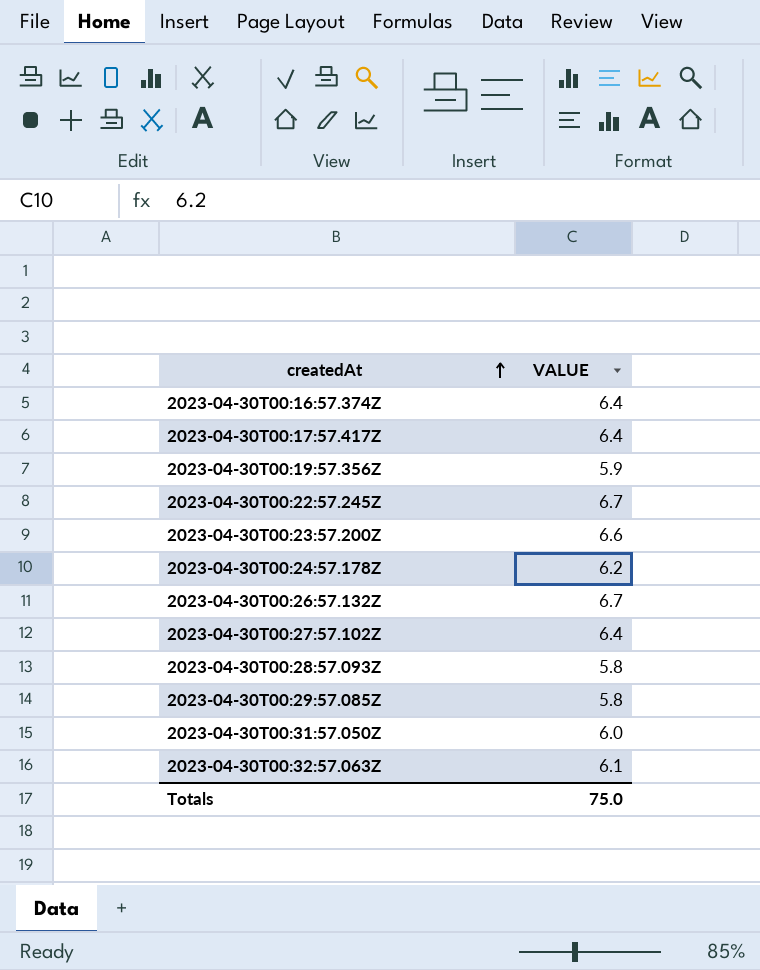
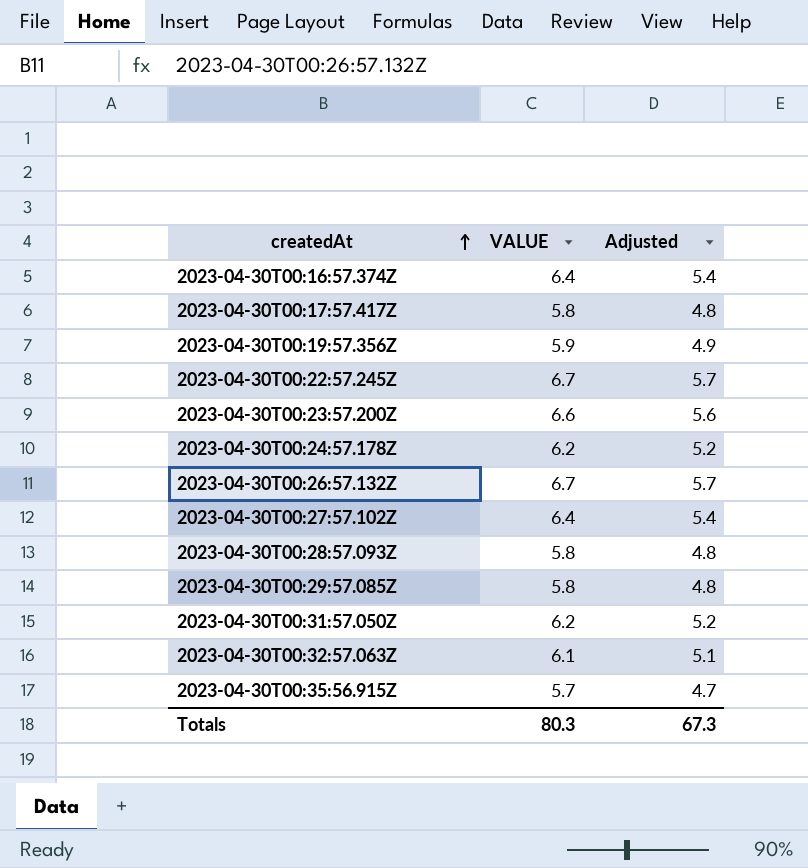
column Adjusted | formula: none -> [VALUE] - 1
2023-04-30T00:17:57.417Z | VALUE: 6.4 -> 5.8
2023-04-30T00:31:57.050Z | VALUE: 6.0 -> 6.2
row 2023-04-30T00:35:56.915Z: none -> 5.7 | 4.7
Totals | VALUE: 75.0 -> 80.3

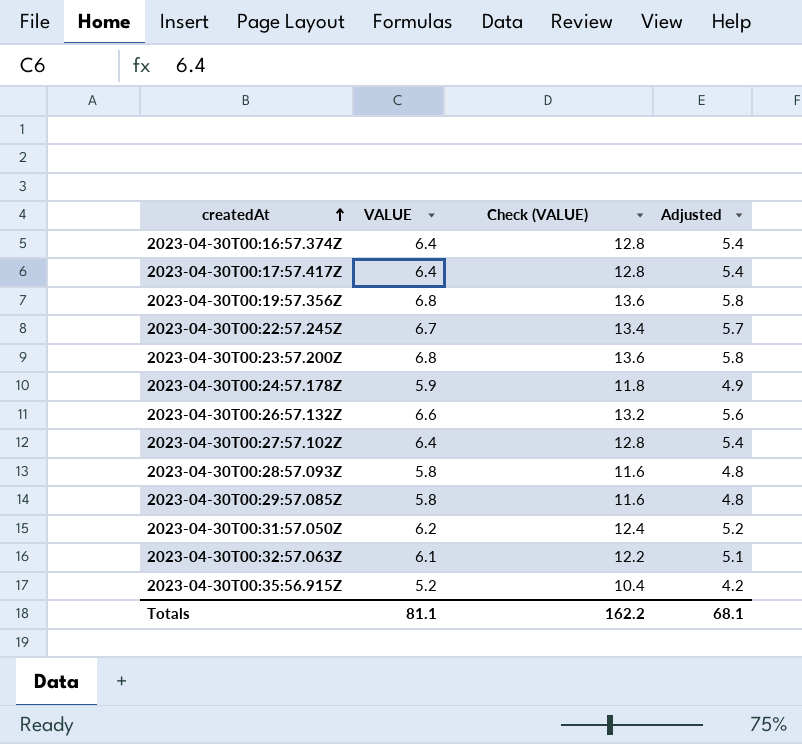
column Check (VALUE) | formula: none -> [VALUE] * 2
2023-04-30T00:17:57.417Z | VALUE: 5.8 -> 6.4
2023-04-30T00:17:57.417Z | Adjusted: 4.8 -> 5.4
2023-04-30T00:19:57.356Z | VALUE: 5.9 -> 6.8
2023-04-30T00:19:57.356Z | Adjusted: 4.9 -> 5.8
2023-04-30T00:23:57.200Z | VALUE: 6.6 -> 6.8
2023-04-30T00:23:57.200Z | Adjusted: 5.6 -> 5.8
2023-04-30T00:24:57.178Z | VALUE: 6.2 -> 5.9
2023-04-30T00:24:57.178Z | Adjusted: 5.2 -> 4.9
2023-04-30T00:26:57.132Z | VALUE: 6.7 -> 6.6
2023-04-30T00:26:57.132Z | Adjusted: 5.7 -> 5.6
2023-04-30T00:35:56.915Z | VALUE: 5.7 -> 5.2
2023-04-30T00:35:56.915Z | Adjusted: 4.7 -> 4.2
Totals | VALUE: 80.3 -> 81.1
Totals | Adjusted: 67.3 -> 68.1

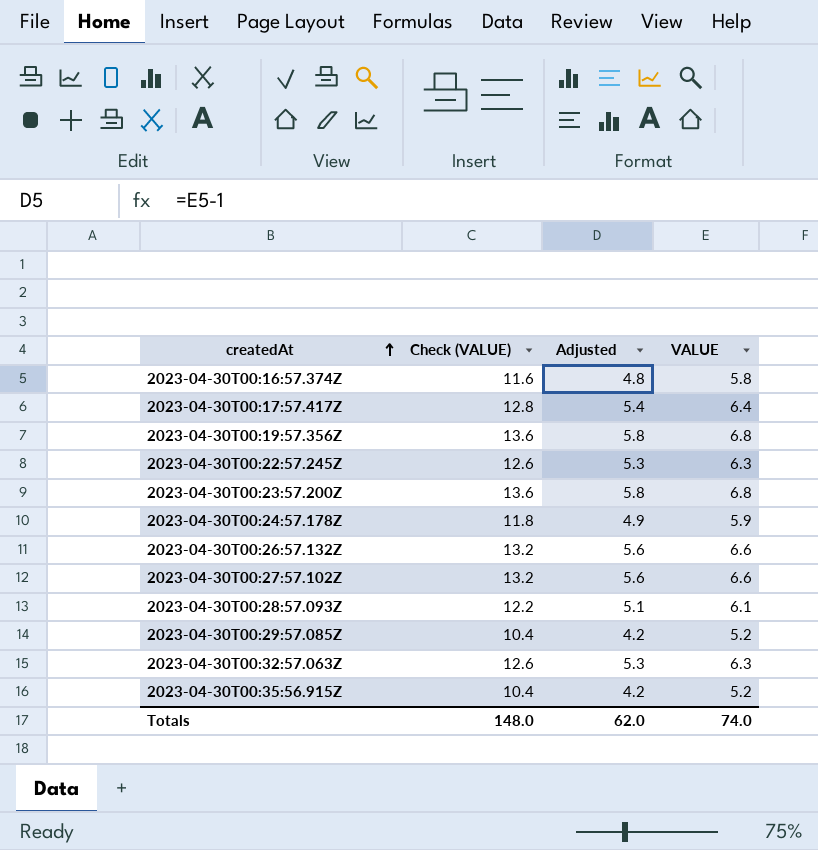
column VALUE | position: 2 -> 4
row 2023-04-30T00:31:57.050Z: 6.2 | 12.4 | 5.2 -> none
2023-04-30T00:16:57.374Z | Check (VALUE): 12.8 -> 11.6
2023-04-30T00:16:57.374Z | Adjusted: 5.4 -> 4.8
2023-04-30T00:16:57.374Z | VALUE: 6.4 -> 5.8
2023-04-30T00:22:57.245Z | Check (VALUE): 13.4 -> 12.6
2023-04-30T00:22:57.245Z | Adjusted: 5.7 -> 5.3
2023-04-30T00:22:57.245Z | VALUE: 6.7 -> 6.3
2023-04-30T00:27:57.102Z | Check (VALUE): 12.8 -> 13.2
2023-04-30T00:27:57.102Z | Adjusted: 5.4 -> 5.6
2023-04-30T00:27:57.102Z | VALUE: 6.4 -> 6.6
2023-04-30T00:28:57.093Z | Check (VALUE): 11.6 -> 12.2
2023-04-30T00:28:57.093Z | Adjusted: 4.8 -> 5.1
2023-04-30T00:28:57.093Z | VALUE: 5.8 -> 6.1
2023-04-30T00:29:57.085Z | Check (VALUE): 11.6 -> 10.4
2023-04-30T00:29:57.085Z | Adjusted: 4.8 -> 4.2
2023-04-30T00:29:57.085Z | VALUE: 5.8 -> 5.2
2023-04-30T00:32:57.063Z | Check (VALUE): 12.2 -> 12.6
2023-04-30T00:32:57.063Z | Adjusted: 5.1 -> 5.3
2023-04-30T00:32:57.063Z | VALUE: 6.1 -> 6.3
Totals | Check (VALUE): 162.2 -> 148.0
Totals | Adjusted: 68.1 -> 62.0
Totals | VALUE: 81.1 -> 74.0

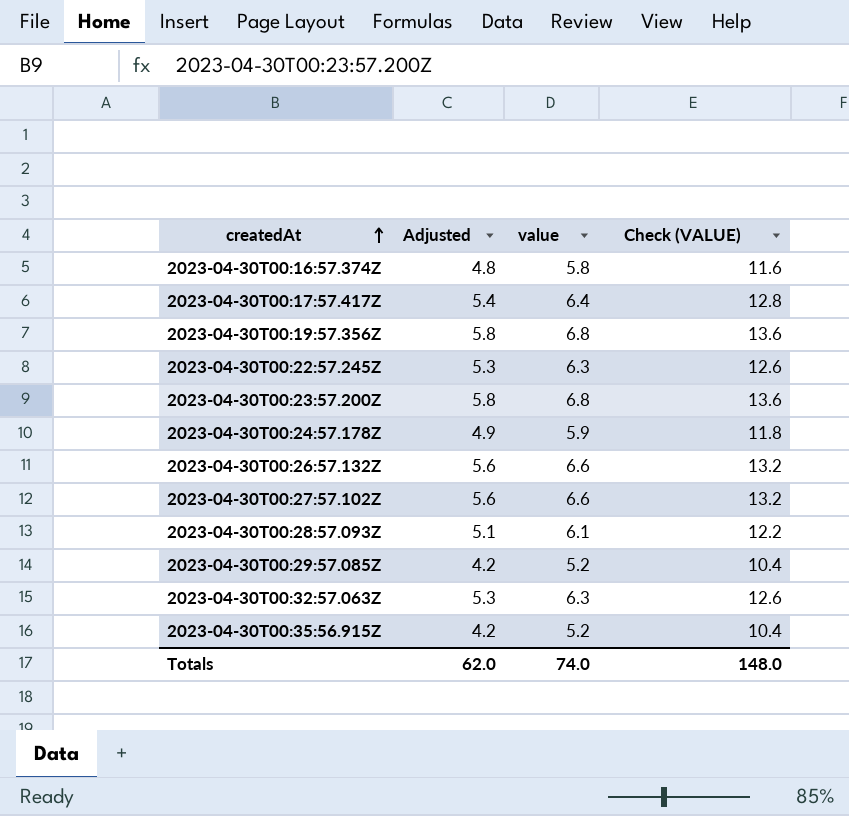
column name: VALUE -> value
column Check (VALUE) | position: 2 -> 4

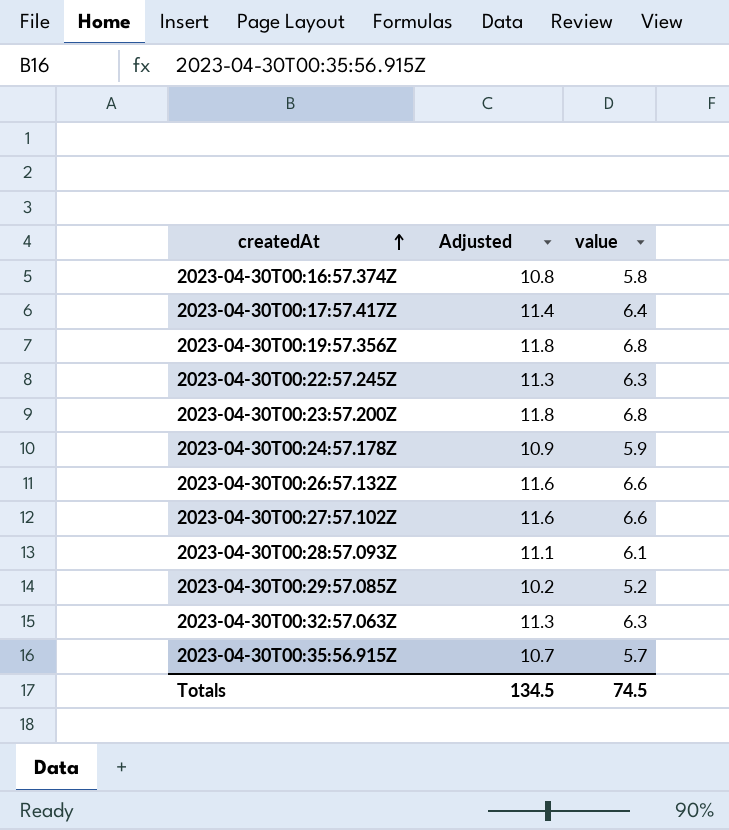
column Check (VALUE) | formula: [value] * 2 -> none
column Adjusted | formula: [value] - 1 -> [value] + 5
2023-04-30T00:35:56.915Z | value: 5.2 -> 5.7
Totals | Adjusted: 62.0 -> 134.5
Totals | value: 74.0 -> 74.5

